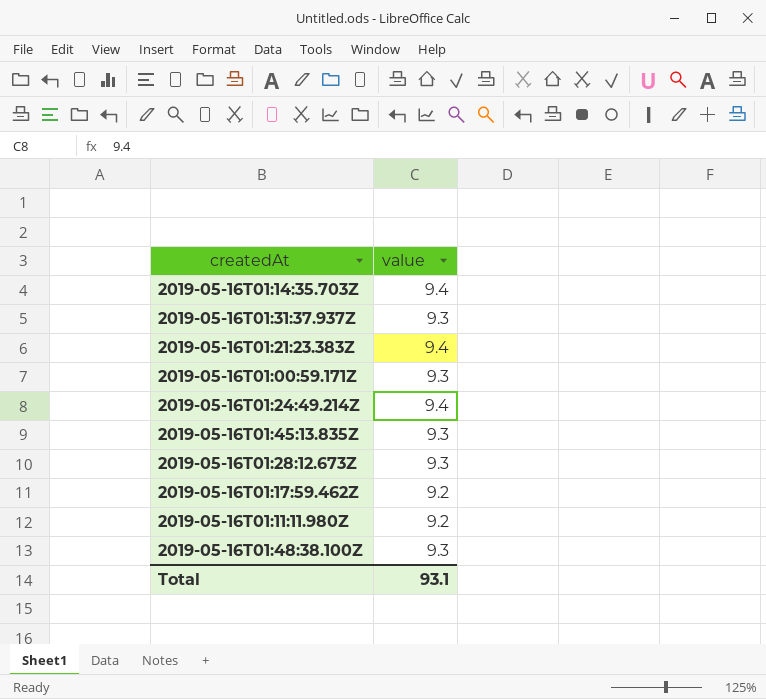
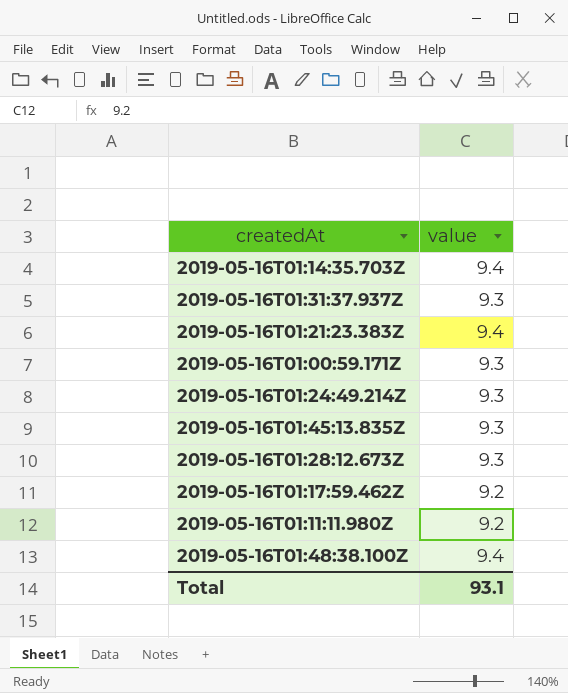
2019-05-16T01:24:49.214Z | value: 9.4 -> 9.3
2019-05-16T01:48:38.100Z | value: 9.3 -> 9.4

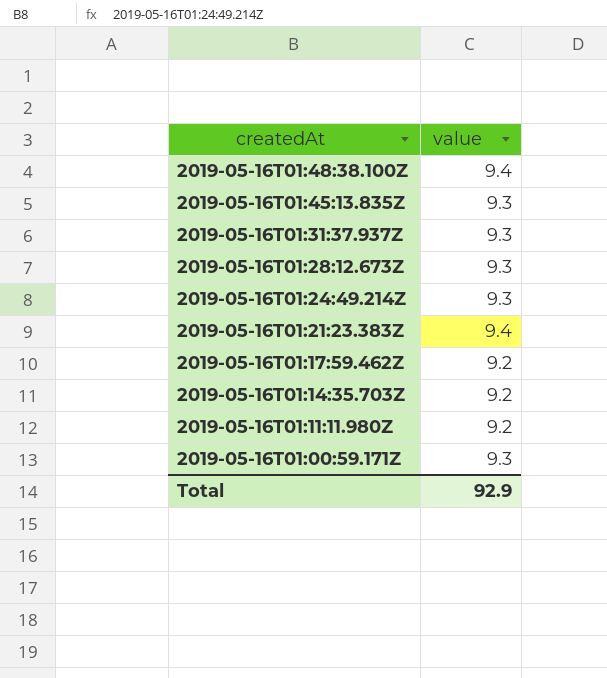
row order: none -> createdAt descending
2019-05-16T01:14:35.703Z | value: 9.4 -> 9.2
Total | value: 93.1 -> 92.9

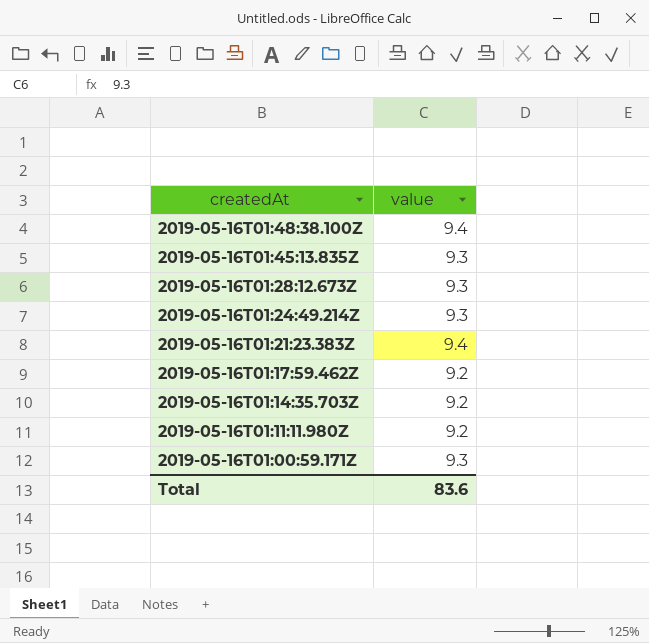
row 2019-05-16T01:31:37.937Z: 9.3 -> none
Total | value: 92.9 -> 83.6

